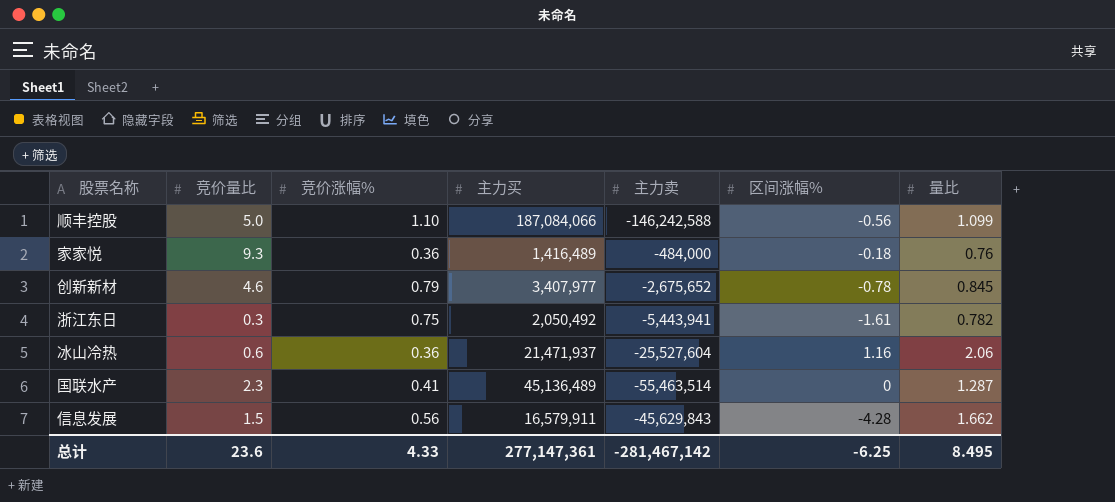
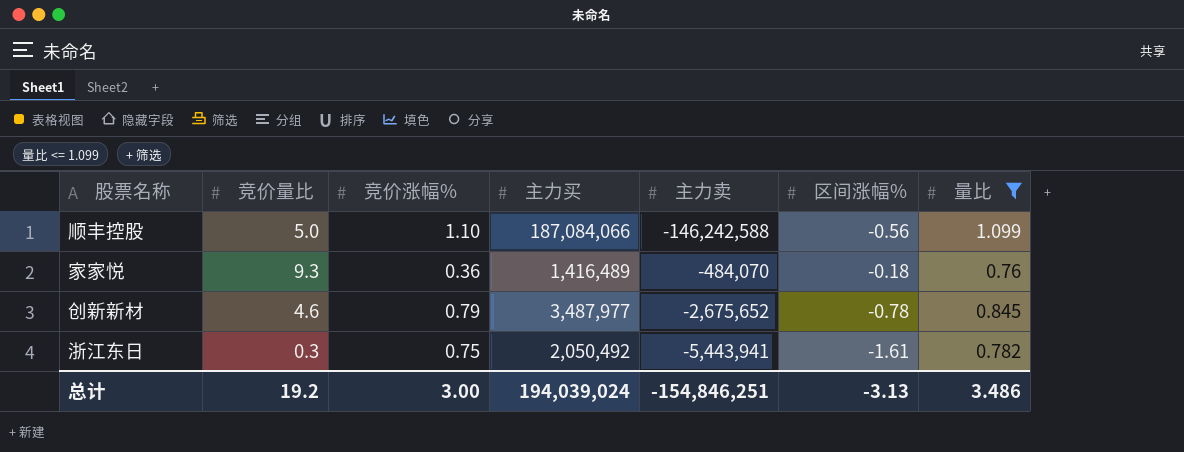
filter: none -> 量比 <= 1.099
家家悦 | 主力卖: -484,000 -> -484,070
创新新材 | 主力买: 3,407,977 -> 3,487,977
总计 | 竞价量比: 23.6 -> 19.2
总计 | 竞价涨幅%: 4.33 -> 3.00
总计 | 主力买: 277,147,361 -> 194,039,024
总计 | 主力卖: -281,467,142 -> -154,846,251
总计 | 区间涨幅%: -6.25 -> -3.13
总计 | 量比: 8.495 -> 3.486

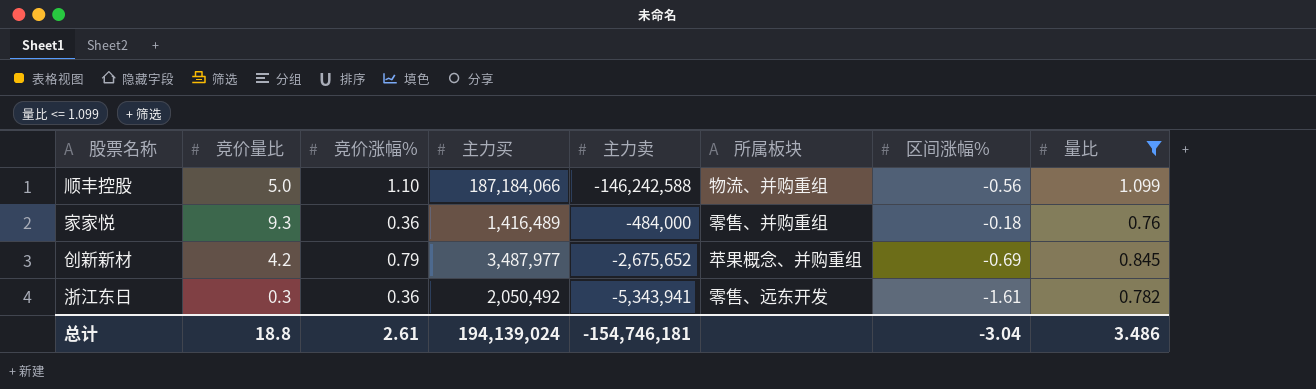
column 所属板块 | position: none -> 6
顺丰控股 | 主力买: 187,084,066 -> 187,184,066
家家悦 | 主力卖: -484,070 -> -484,000
创新新材 | 竞价量比: 4.6 -> 4.2
创新新材 | 区间涨幅%: -0.78 -> -0.69
浙江东日 | 竞价涨幅%: 0.75 -> 0.36
浙江东日 | 主力卖: -5,443,941 -> -5,343,941
总计 | 竞价量比: 19.2 -> 18.8
总计 | 竞价涨幅%: 3.00 -> 2.61
总计 | 主力买: 194,039,024 -> 194,139,024
总计 | 主力卖: -154,846,251 -> -154,746,181
总计 | 区间涨幅%: -3.13 -> -3.04

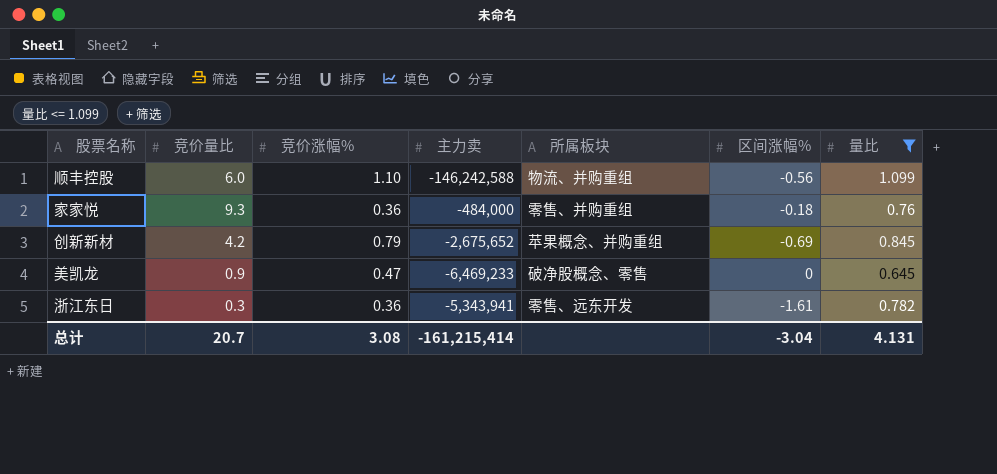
column 主力买 | position: 4 -> none
顺丰控股 | 竞价量比: 5.0 -> 6.0
row 美凯龙: none -> 0.9 | 0.47 | -6,469,233 | 破净股概念、零售 | 0 | 0.645
总计 | 竞价量比: 18.8 -> 20.7
总计 | 竞价涨幅%: 2.61 -> 3.08
总计 | 主力卖: -154,746,181 -> -161,215,414
总计 | 量比: 3.486 -> 4.131

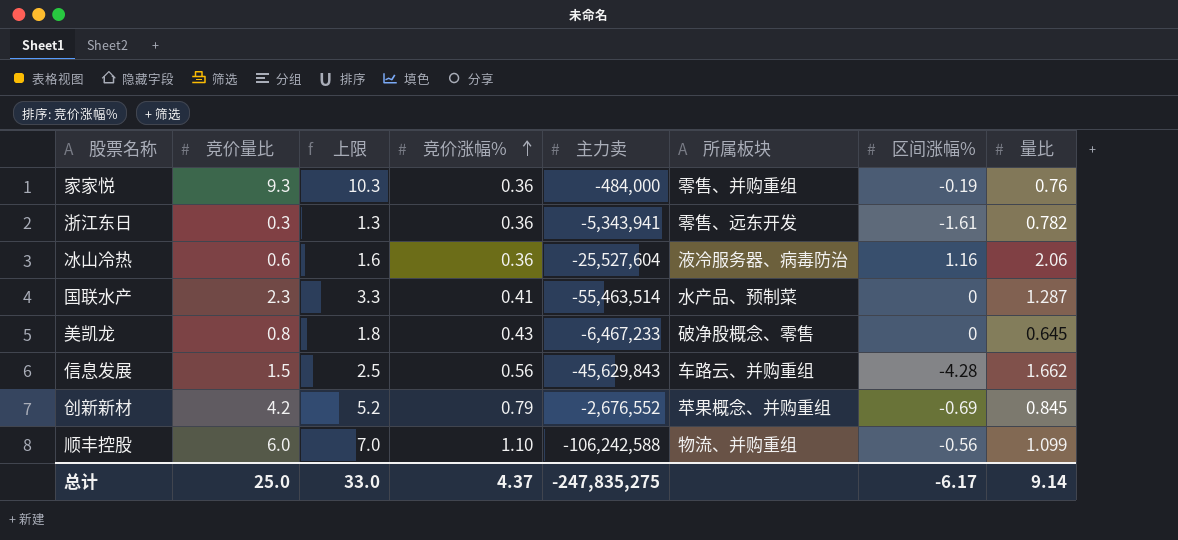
filter: 量比 <= 1.099 -> none
row order: none -> 竞价涨幅% ascending
column 上限 | formula: none -> [竞价量比] + 1
家家悦 | 区间涨幅%: -0.18 -> -0.19
美凯龙 | 竞价量比: 0.9 -> 0.8
美凯龙 | 竞价涨幅%: 0.47 -> 0.43
美凯龙 | 主力卖: -6,469,233 -> -6,467,233
创新新材 | 主力卖: -2,675,652 -> -2,676,552
顺丰控股 | 主力卖: -146,242,588 -> -106,242,588
总计 | 竞价量比: 20.7 -> 25.0
总计 | 竞价涨幅%: 3.08 -> 4.37
总计 | 主力卖: -161,215,414 -> -247,835,275
总计 | 区间涨幅%: -3.04 -> -6.17
总计 | 量比: 4.131 -> 9.14

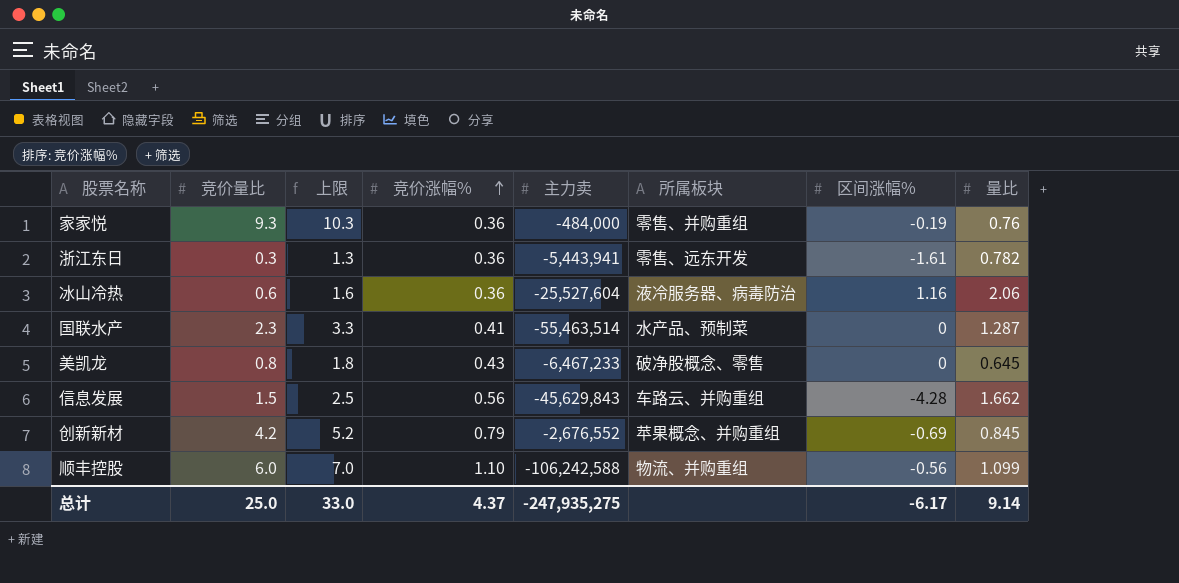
浙江东日 | 主力卖: -5,343,941 -> -5,443,941
总计 | 主力卖: -247,835,275 -> -247,935,275

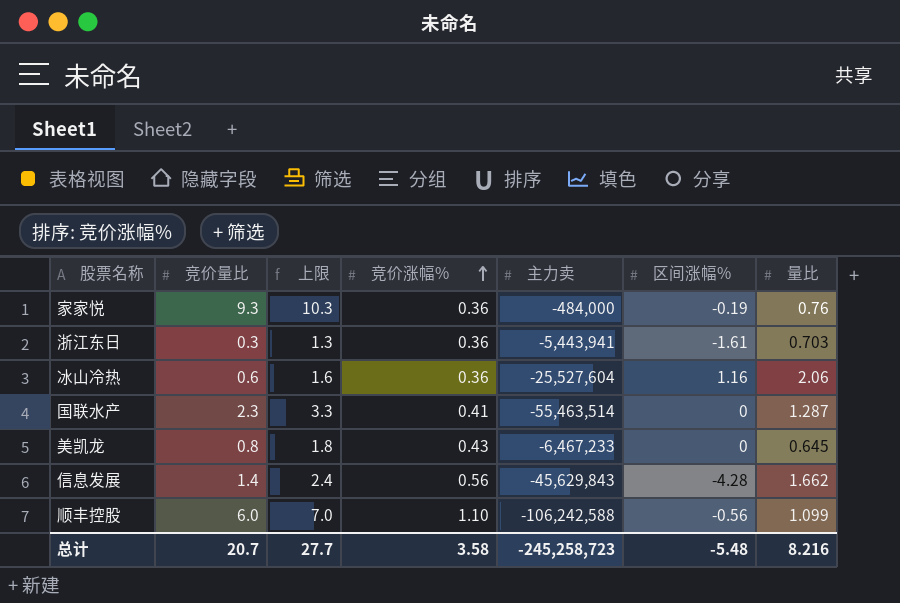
column 所属板块 | position: 6 -> none
row 创新新材: 4.2 | 5.2 | 0.79 | -2,676,552 | 苹果概念、并购重组 | -0.69 | 0.845 -> none
浙江东日 | 量比: 0.782 -> 0.703
信息发展 | 竞价量比: 1.5 -> 1.4
信息发展 | 上限: 2.5 -> 2.4
总计 | 竞价量比: 25.0 -> 20.7
总计 | 上限: 33.0 -> 27.7
总计 | 竞价涨幅%: 4.37 -> 3.58
总计 | 主力卖: -247,935,275 -> -245,258,723
总计 | 区间涨幅%: -6.17 -> -5.48
总计 | 量比: 9.14 -> 8.216

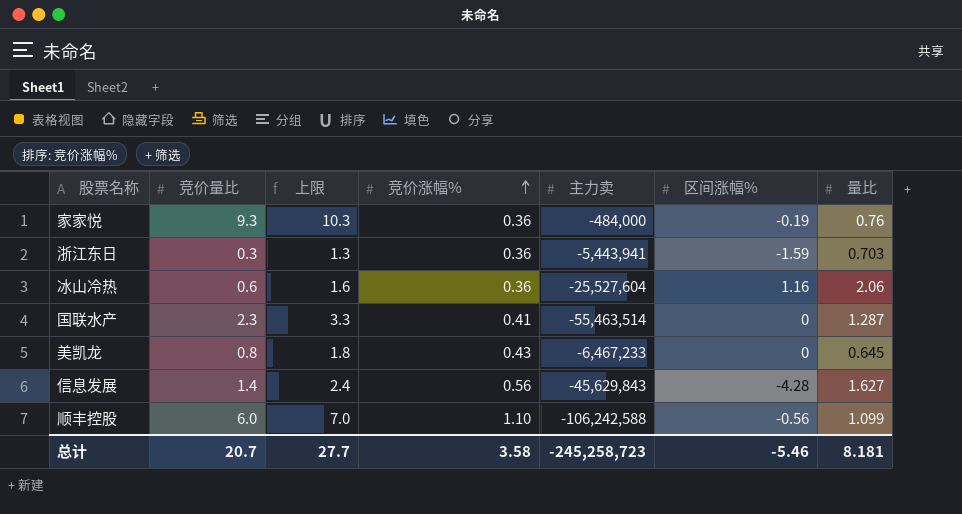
浙江东日 | 区间涨幅%: -1.61 -> -1.59
信息发展 | 量比: 1.662 -> 1.627
总计 | 区间涨幅%: -5.48 -> -5.46
总计 | 量比: 8.216 -> 8.181

